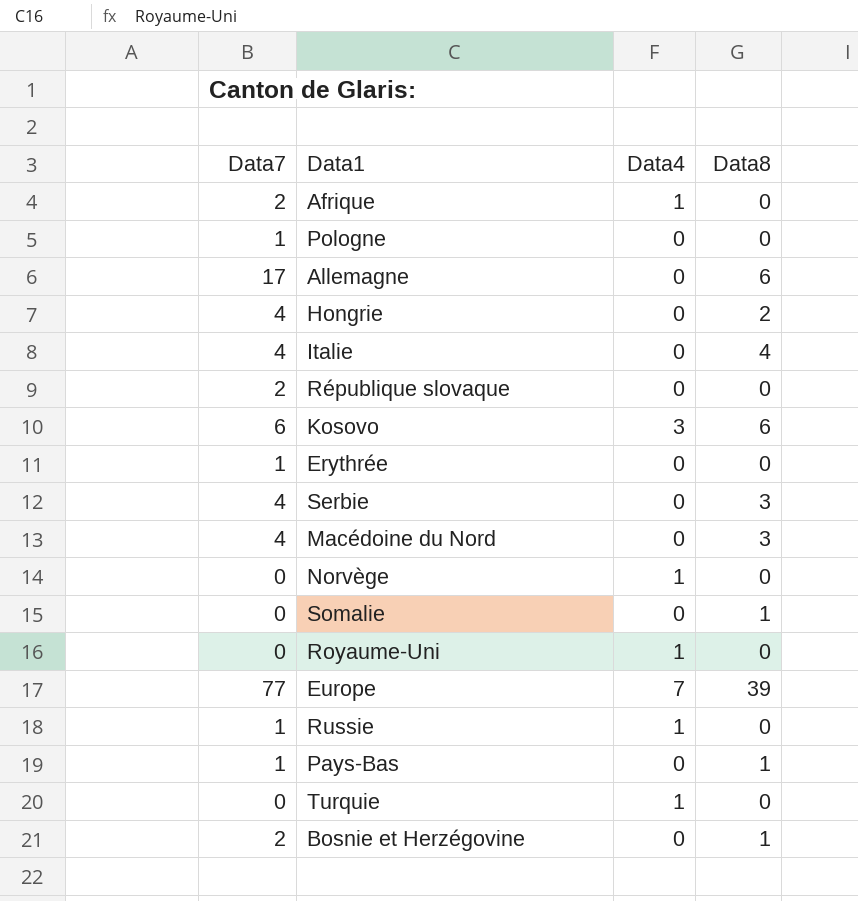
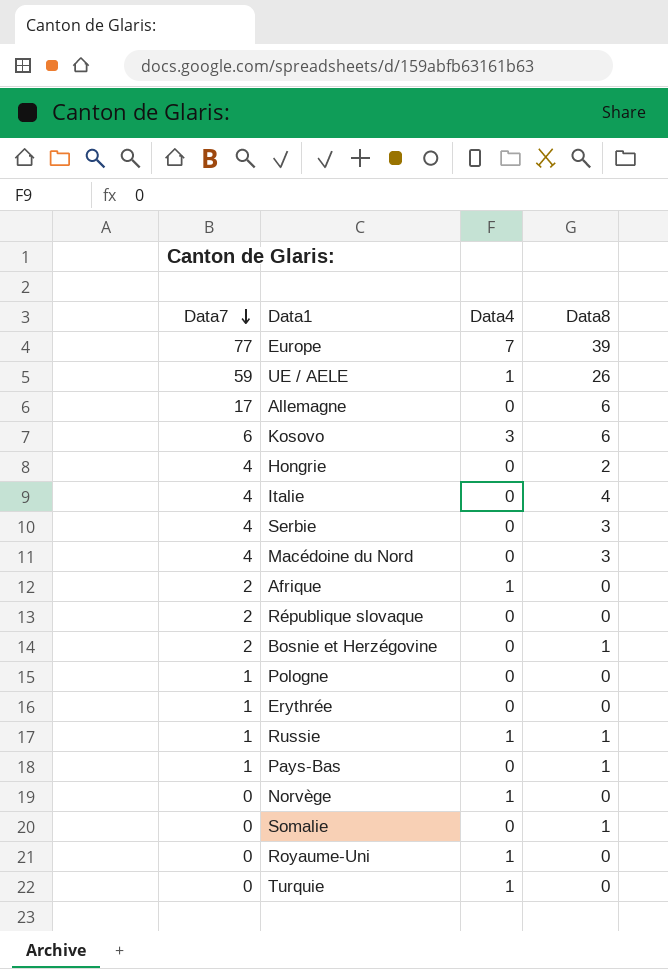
row order: none -> Data7 descending
row UE / AELE: none -> 59 | 1 | 26
Russie | Data8: 0 -> 1

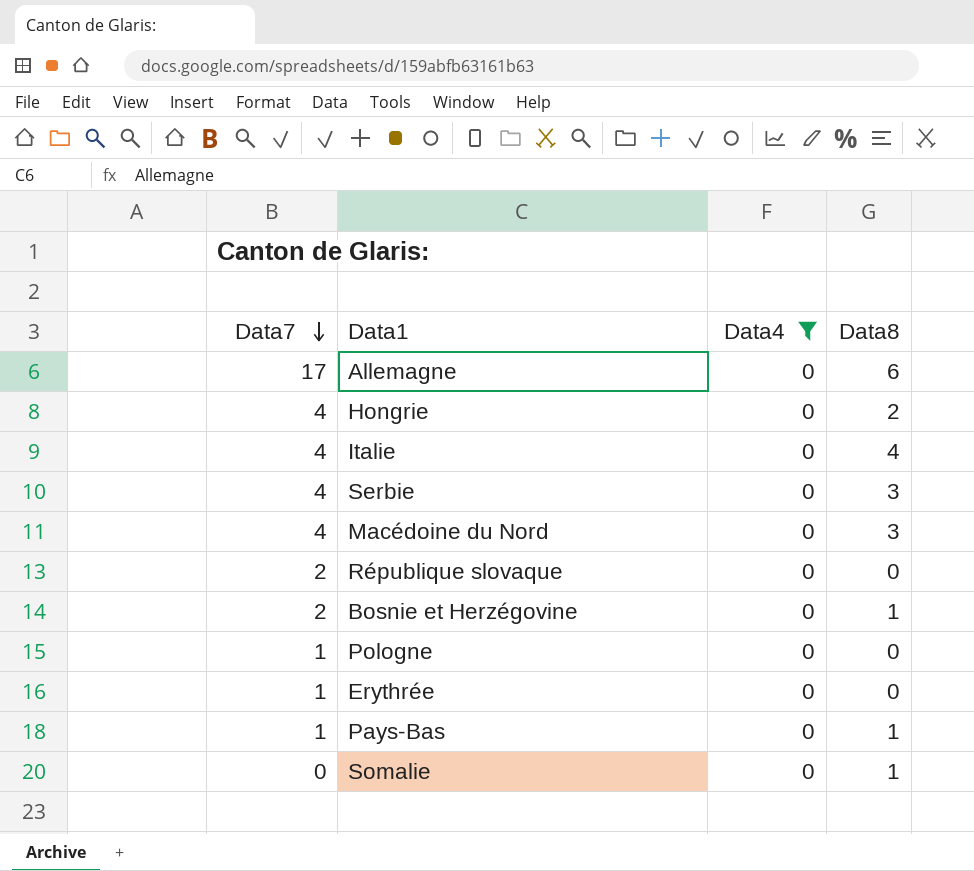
filter: none -> Data4 = 0

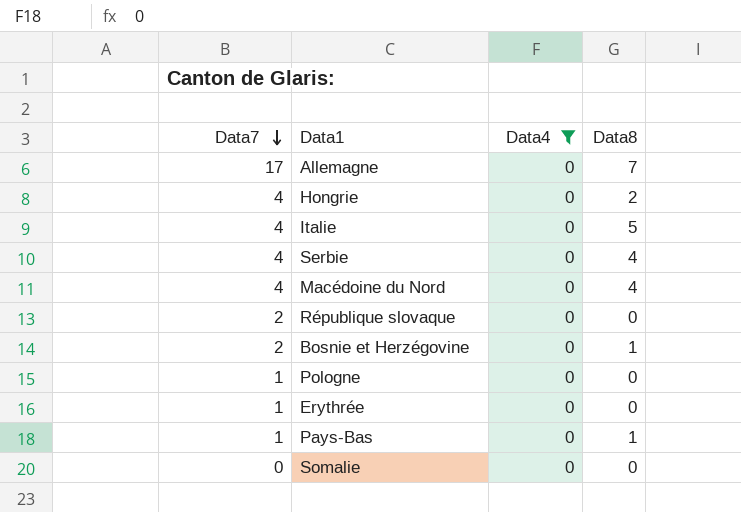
Allemagne | Data8: 6 -> 7
Italie | Data8: 4 -> 5
Serbie | Data8: 3 -> 4
Macédoine du Nord | Data8: 3 -> 4
Somalie | Data8: 1 -> 0

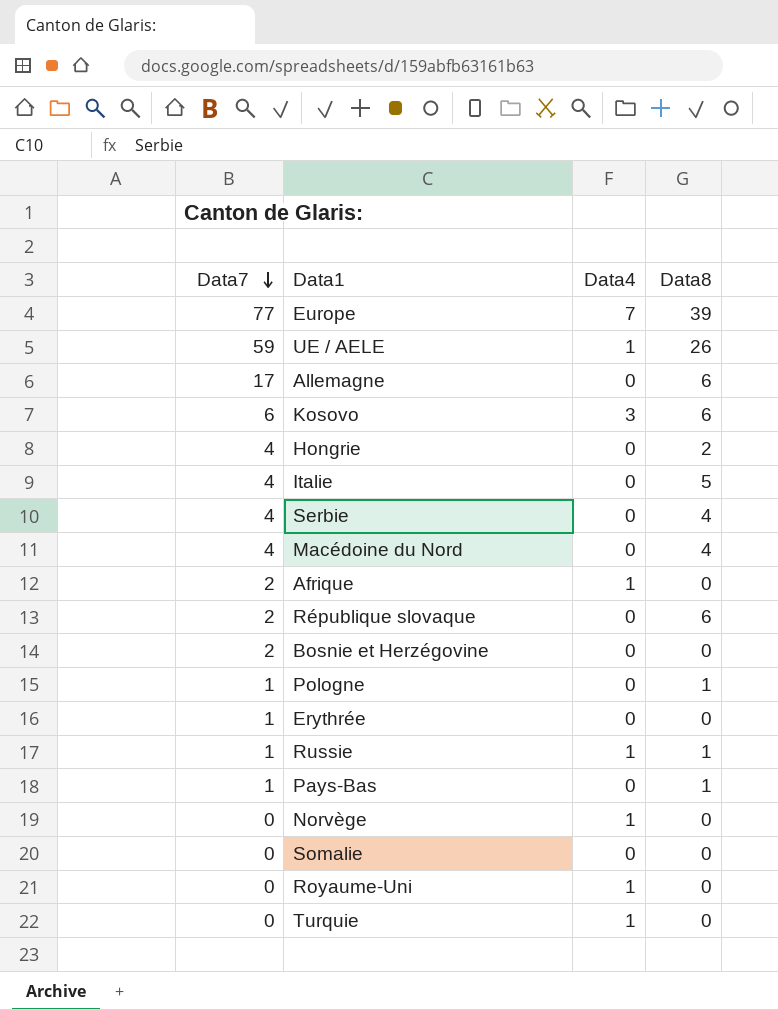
filter: Data4 = 0 -> none
Allemagne | Data8: 7 -> 6
République slovaque | Data8: 0 -> 6
Bosnie et Herzégovine | Data8: 1 -> 0
Pologne | Data8: 0 -> 1

